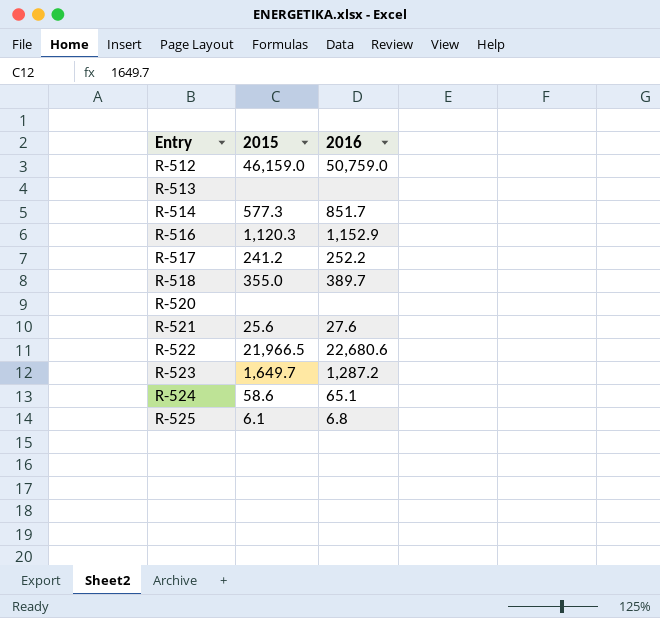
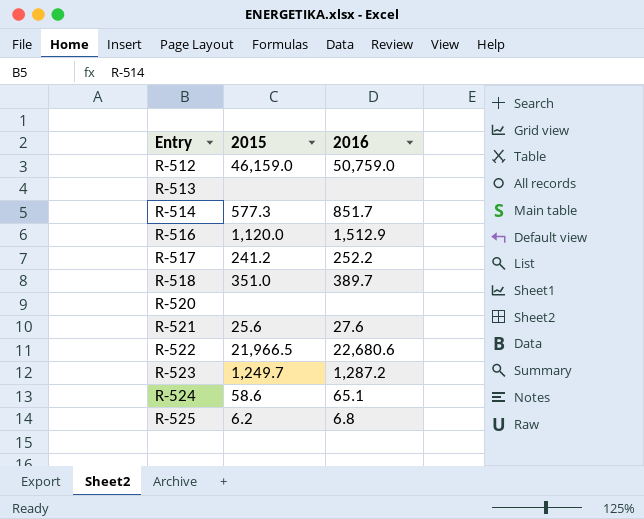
R-516 | 2015: 1,120.3 -> 1,120.0
R-516 | 2016: 1,152.9 -> 1,512.9
R-518 | 2015: 355.0 -> 351.0
R-523 | 2015: 1,649.7 -> 1,249.7
R-525 | 2015: 6.1 -> 6.2

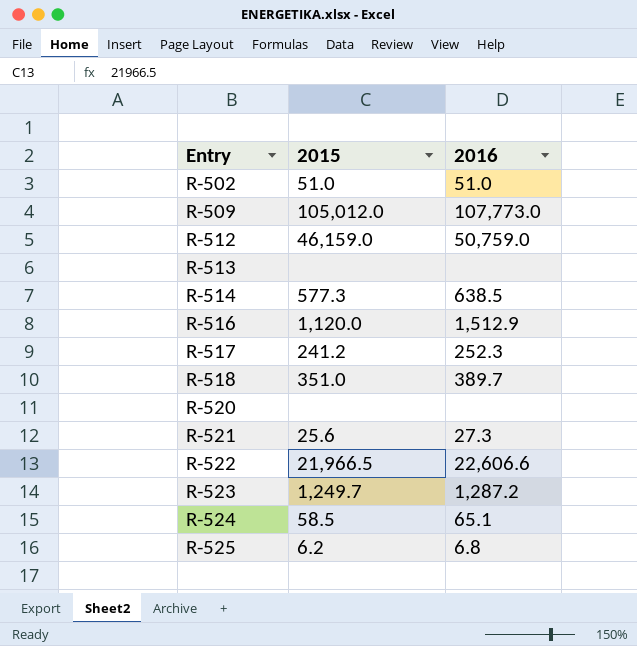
row R-502: none -> 51.0 | 51.0
row R-509: none -> 105,012.0 | 107,773.0
R-514 | 2016: 851.7 -> 638.5
R-517 | 2016: 252.2 -> 252.3
R-521 | 2016: 27.6 -> 27.3
R-522 | 2016: 22,680.6 -> 22,606.6
R-524 | 2015: 58.6 -> 58.5

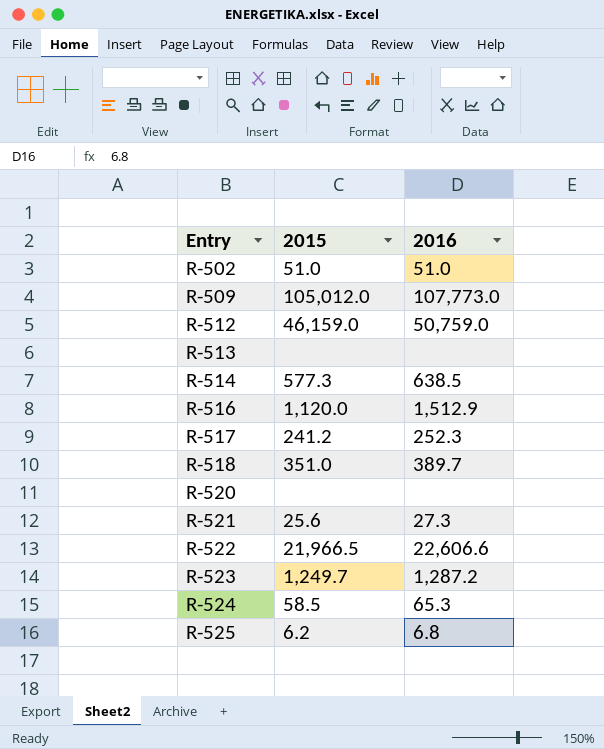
R-524 | 2016: 65.1 -> 65.3

